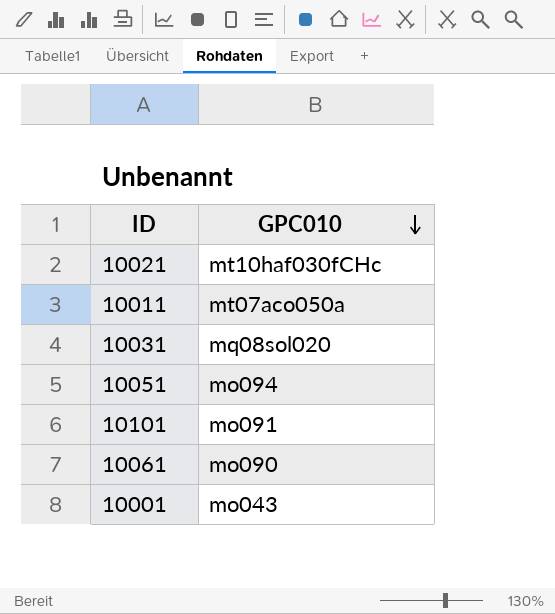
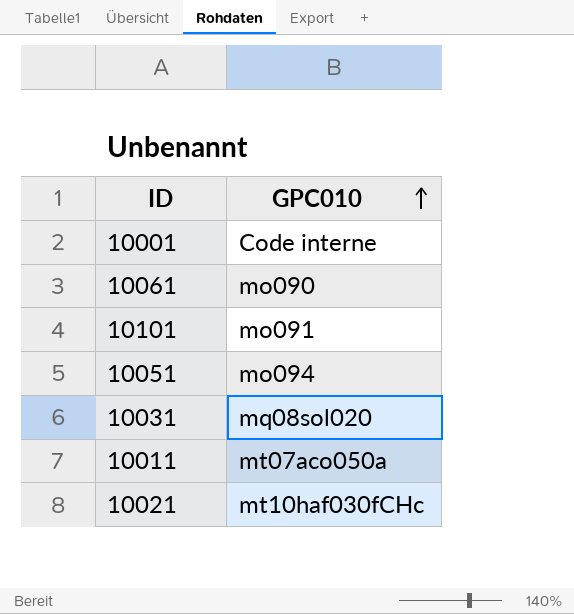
row order: GPC010 descending -> GPC010 ascending
10001 | GPC010: mo043 -> Code interne

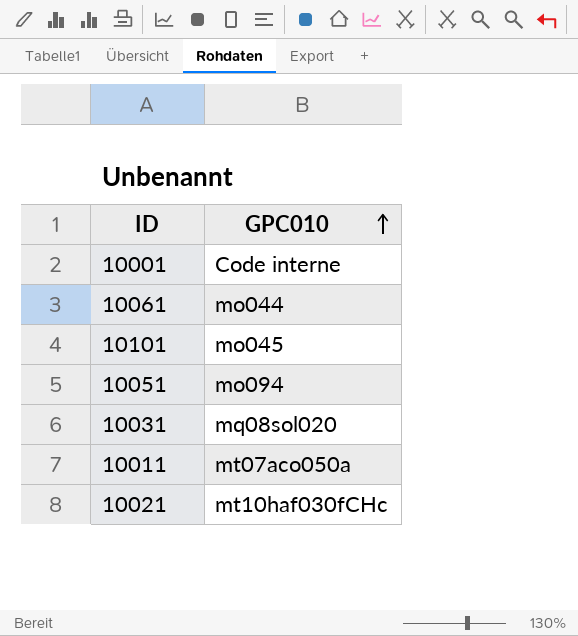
10061 | GPC010: mo090 -> mo044
10101 | GPC010: mo091 -> mo045

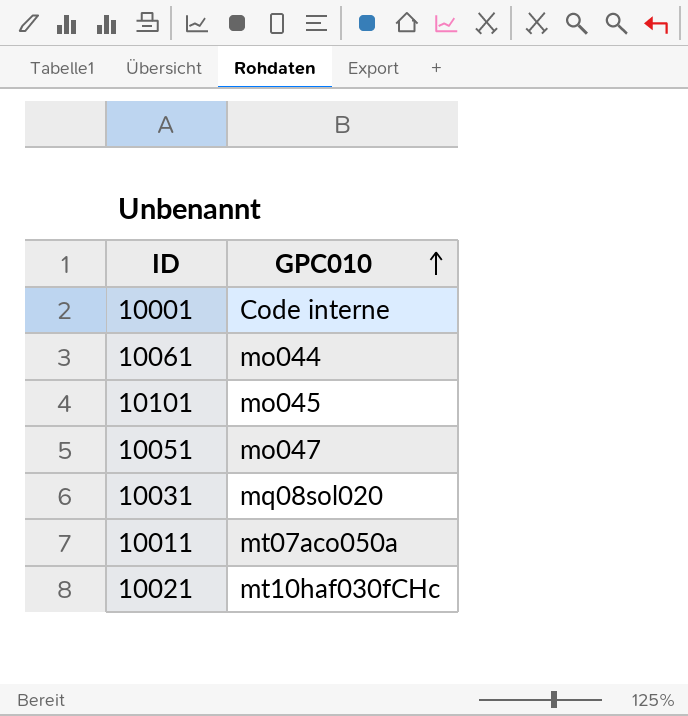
10051 | GPC010: mo094 -> mo047

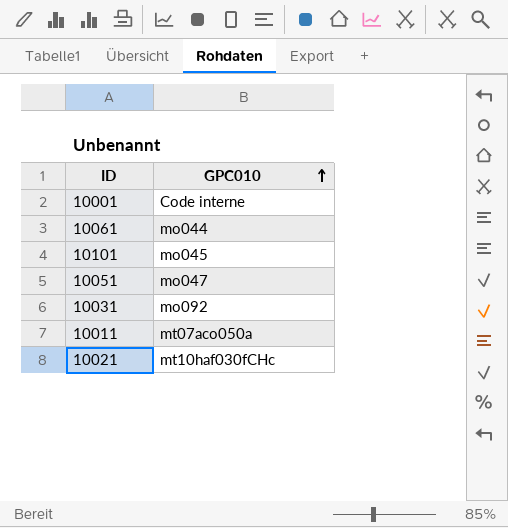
10031 | GPC010: mq08sol020 -> mo092

